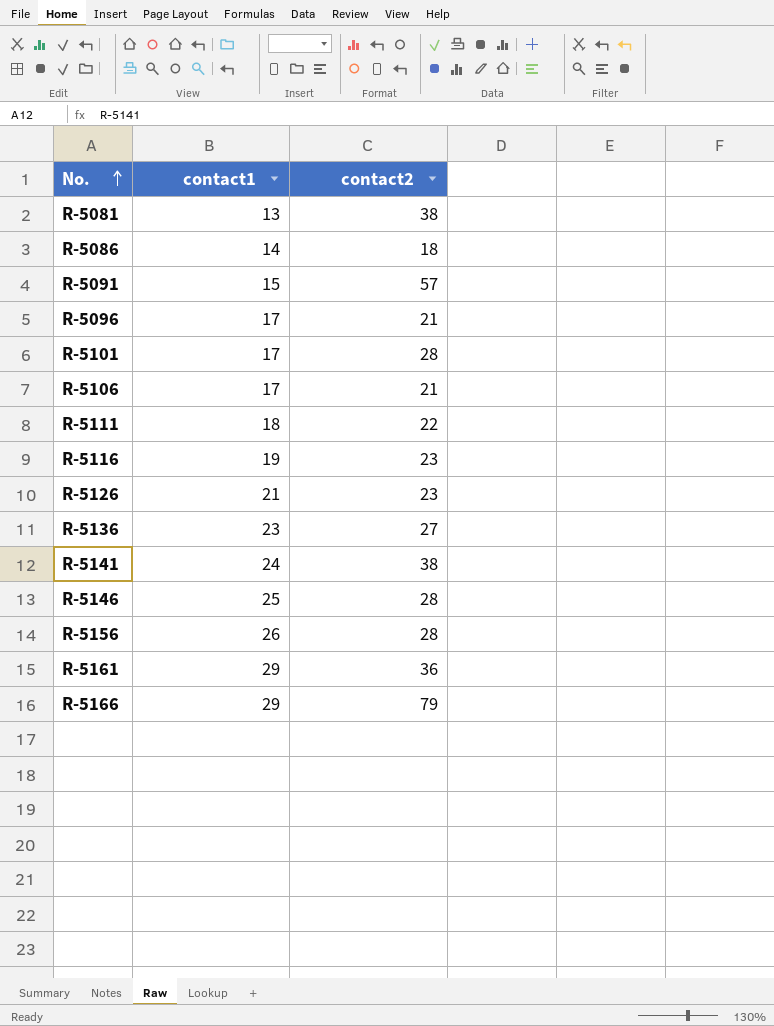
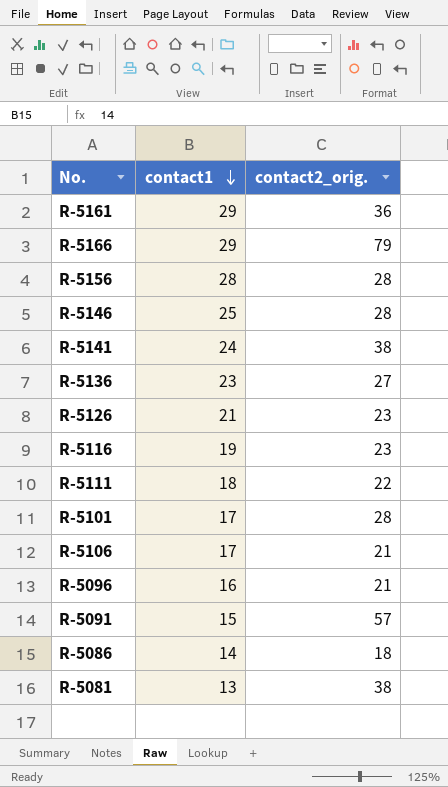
row order: No. ascending -> contact1 descending
column name: contact2 -> contact2_orig.
R-5156 | contact1: 26 -> 28
R-5096 | contact1: 17 -> 16

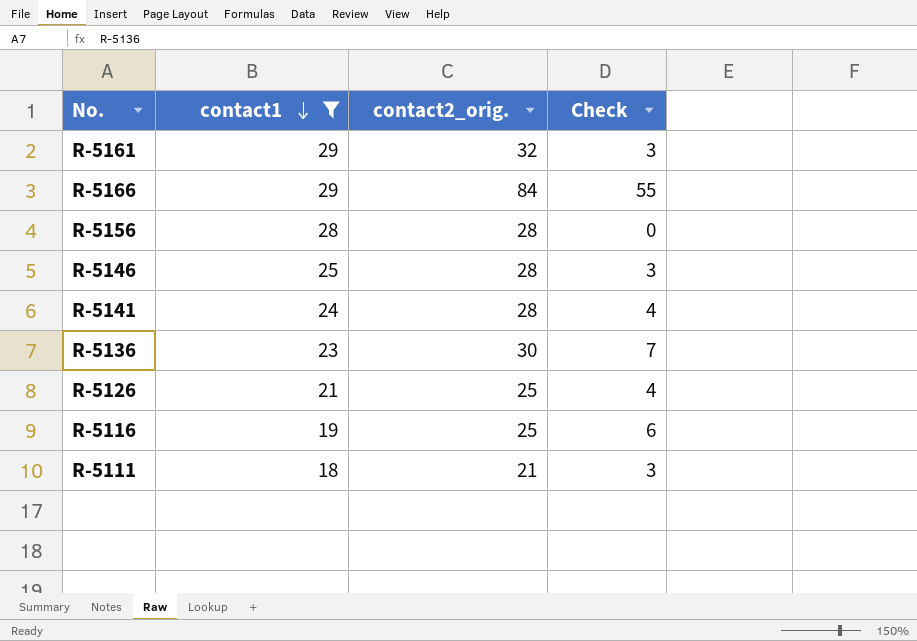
filter: none -> contact1 >= 18
column Check | formula: none -> [contact2_orig.] - [contact1]
R-5161 | contact2_orig.: 36 -> 32
R-5166 | contact2_orig.: 79 -> 84
R-5141 | contact2_orig.: 38 -> 28
R-5136 | contact2_orig.: 27 -> 30
R-5126 | contact2_orig.: 23 -> 25
R-5116 | contact2_orig.: 23 -> 25
R-5111 | contact2_orig.: 22 -> 21

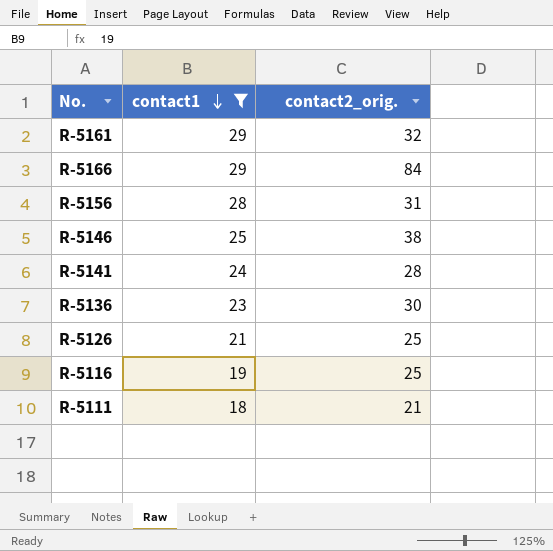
column Check | formula: [contact2_orig.] - [contact1] -> none
R-5156 | contact2_orig.: 28 -> 31
R-5146 | contact2_orig.: 28 -> 38

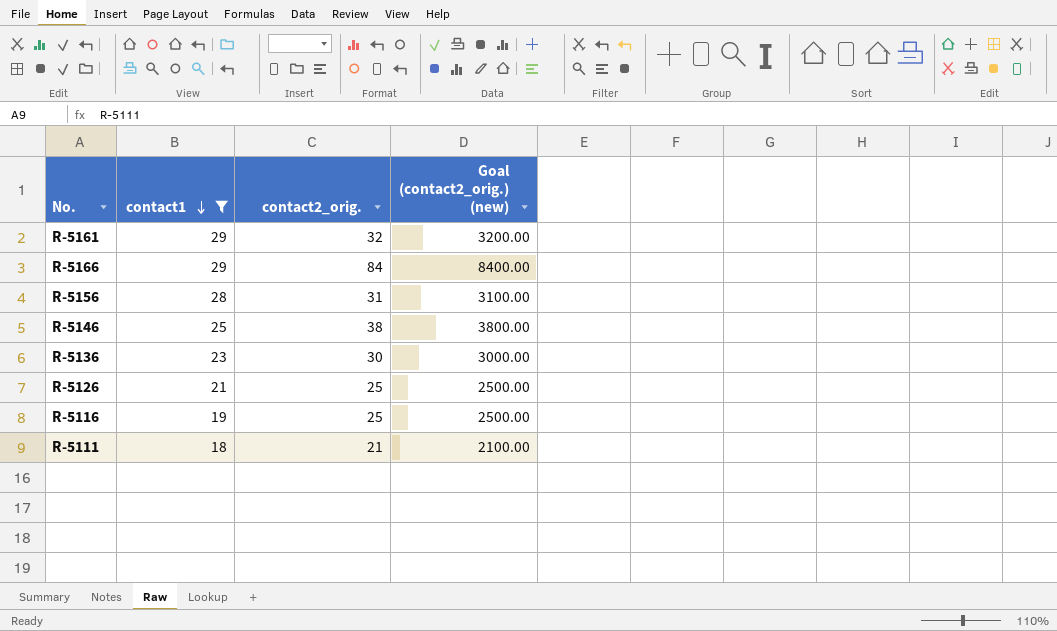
column Goal (contact2_orig.) (new) | formula: none -> [contact2_orig.] * 100
row R-5141: 24 | 28 -> none

